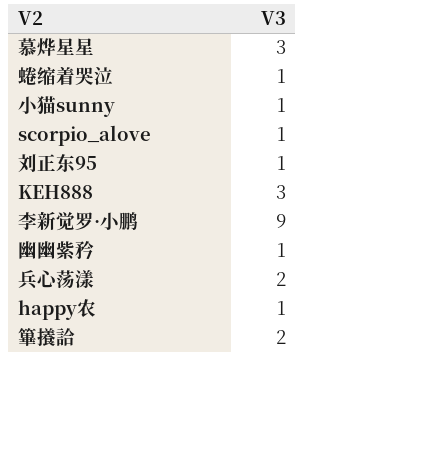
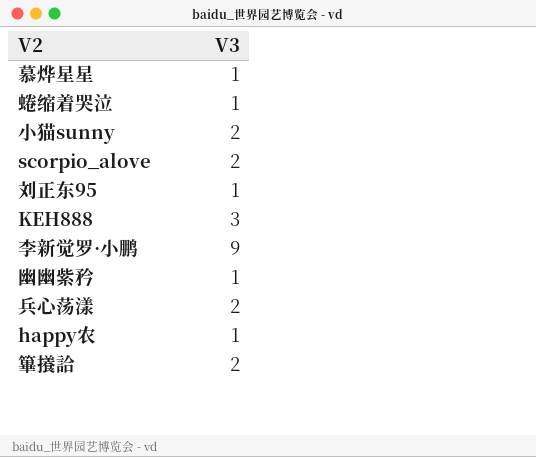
慕烨星星 | V3: 3 -> 1
小猫sunny | V3: 1 -> 2
scorpio_alove | V3: 1 -> 2

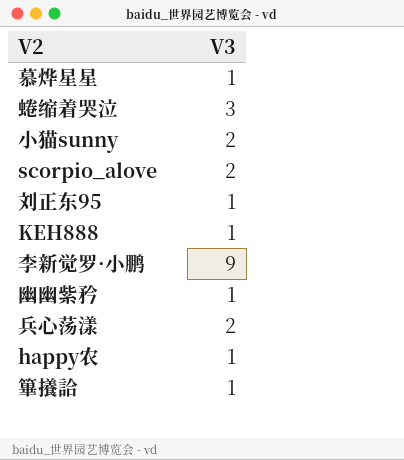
蜷缩着哭泣 | V3: 1 -> 3
KEH888 | V3: 3 -> 1
篳攁詥 | V3: 2 -> 1

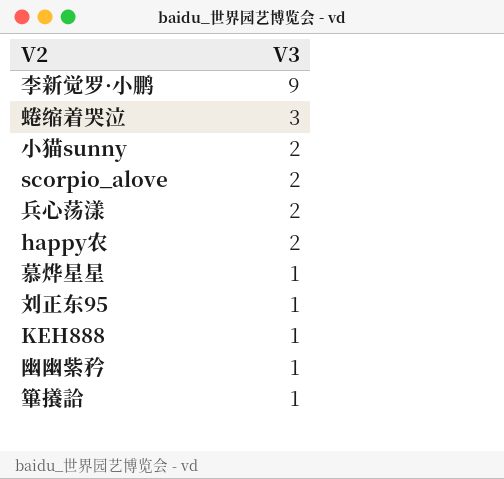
row order: none -> V3 descending
happy农 | V3: 1 -> 2

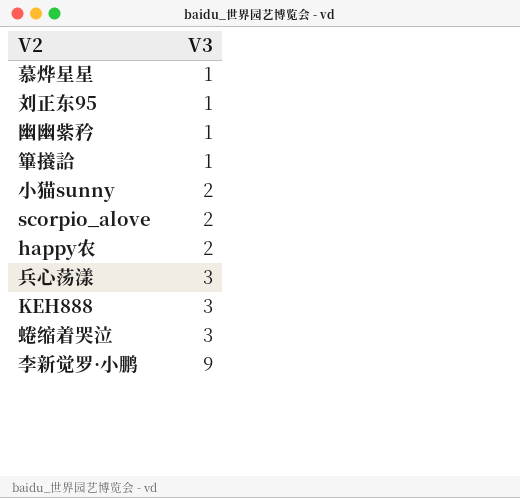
row order: V3 descending -> V3 ascending
兵心荡漾 | V3: 2 -> 3
KEH888 | V3: 1 -> 3

